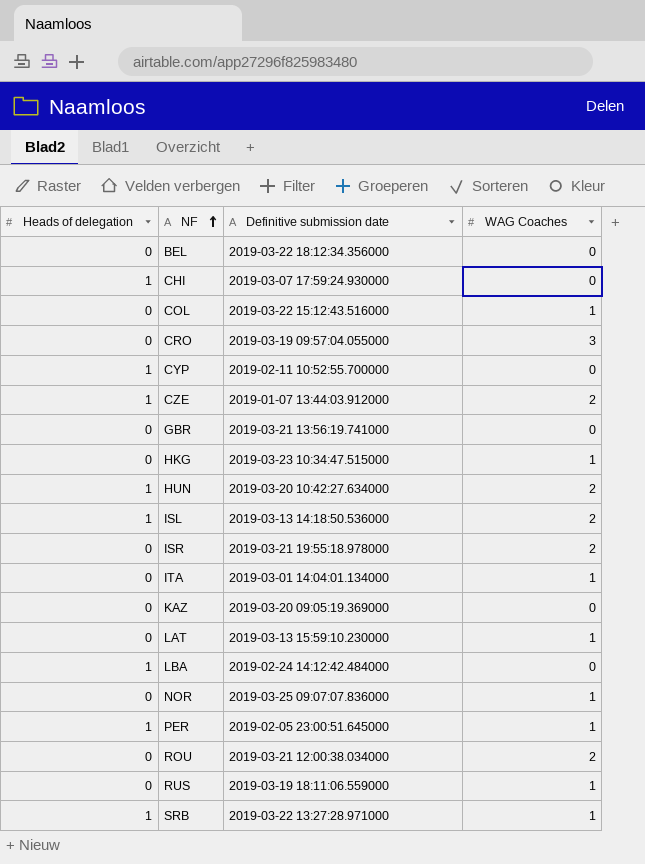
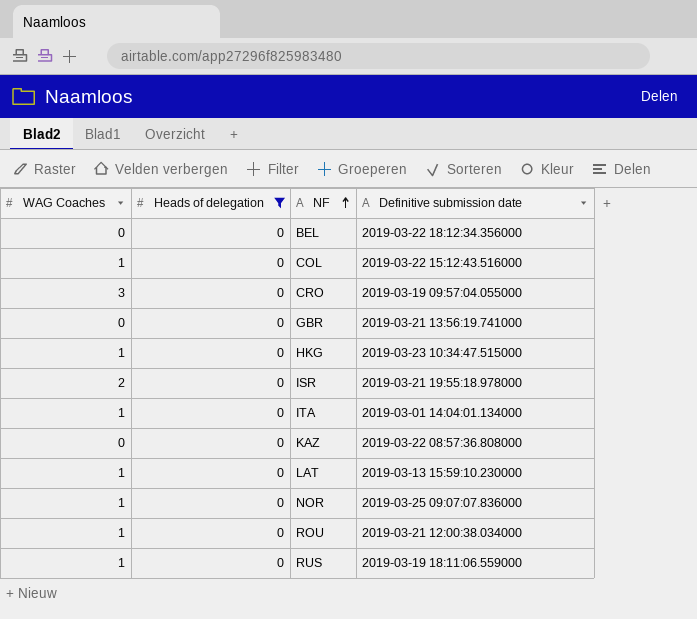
filter: none -> Heads of delegation = 0
column WAG Coaches | position: 4 -> 1
KAZ | Definitive submission date: 2019-03-20 09:05:19.369000 -> 2019-03-22 08:57:36.808000
ROU | WAG Coaches: 2 -> 1

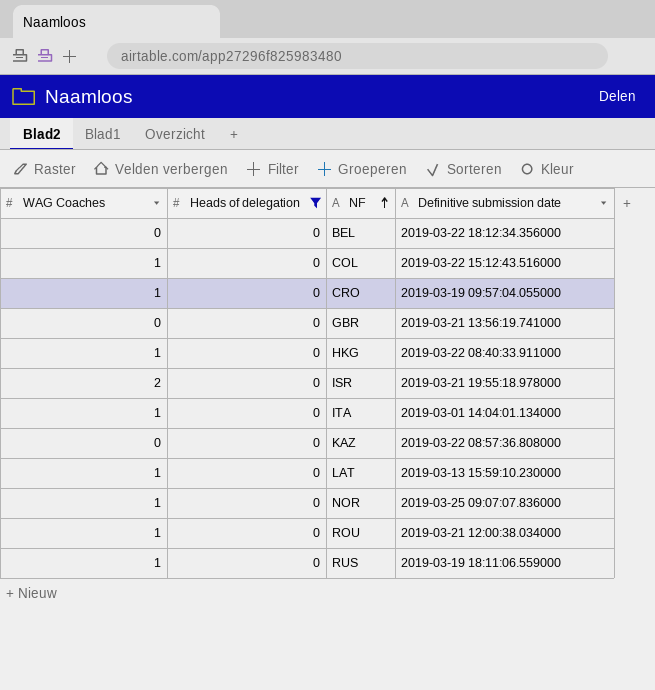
CRO | WAG Coaches: 3 -> 1
HKG | Definitive submission date: 2019-03-23 10:34:47.515000 -> 2019-03-22 08:40:33.911000

